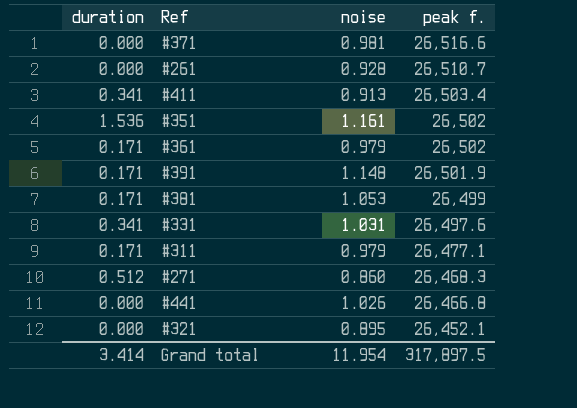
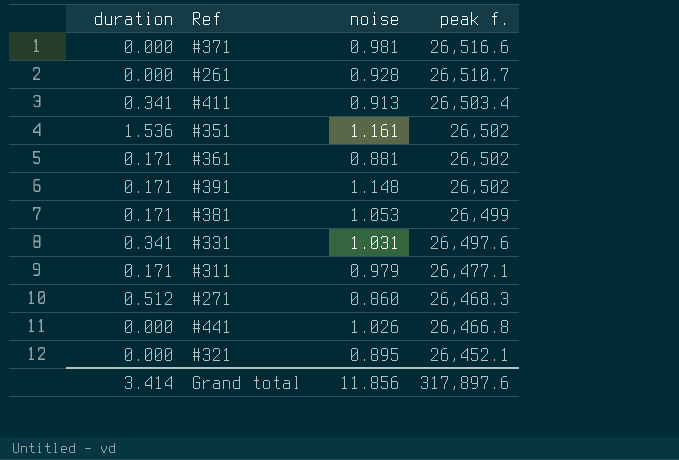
#361 | noise: 0.979 -> 0.881
#391 | peak f.: 26,501.9 -> 26,502
Grand total | noise: 11.954 -> 11.856
Grand total | peak f.: 317,897.5 -> 317,897.6

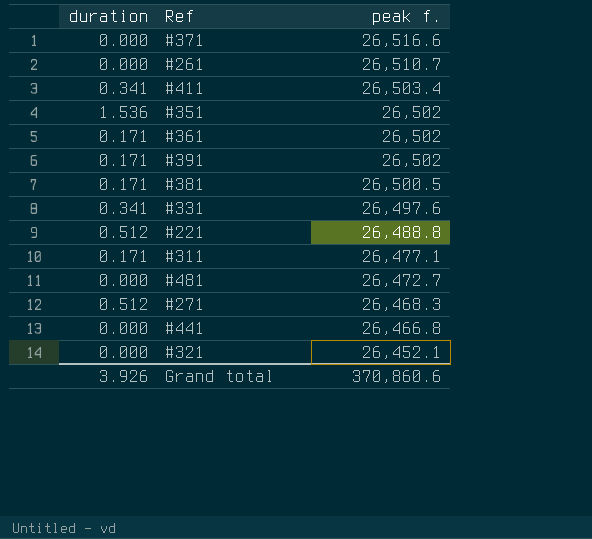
column noise | position: 3 -> none
#381 | peak f.: 26,499 -> 26,500.5
row #221: none -> 0.512 | 26,488.8
row #481: none -> 0.000 | 26,472.7
Grand total | duration: 3.414 -> 3.926
Grand total | peak f.: 317,897.6 -> 370,860.6

